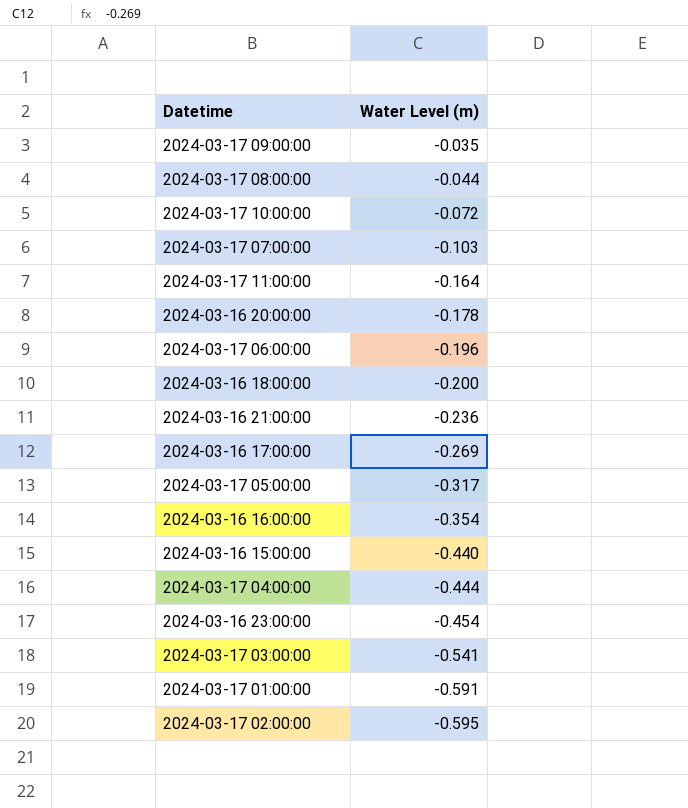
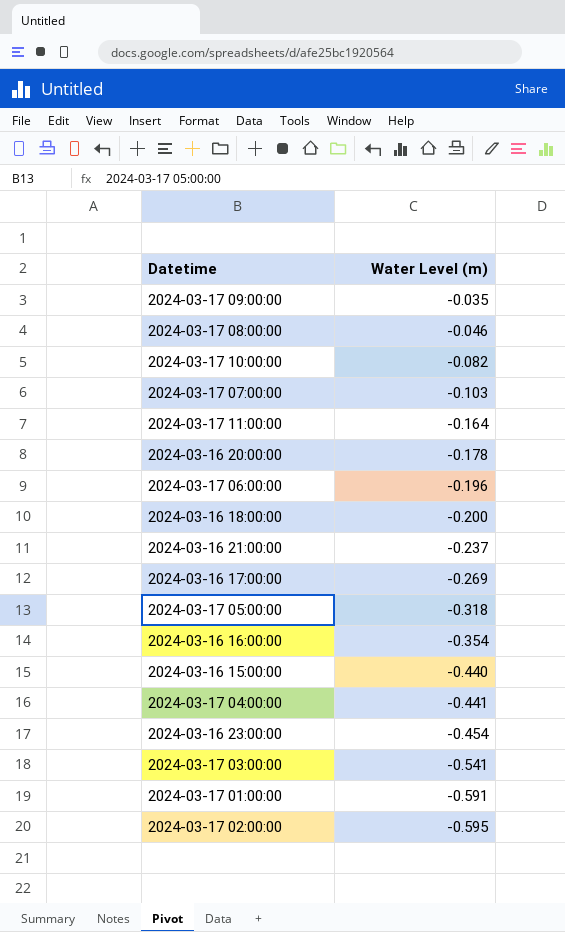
2024-03-17 08:00:00 | Water Level (m): -0.044 -> -0.046
2024-03-17 10:00:00 | Water Level (m): -0.072 -> -0.082
2024-03-16 21:00:00 | Water Level (m): -0.236 -> -0.237
2024-03-17 05:00:00 | Water Level (m): -0.317 -> -0.318
2024-03-17 04:00:00 | Water Level (m): -0.444 -> -0.441

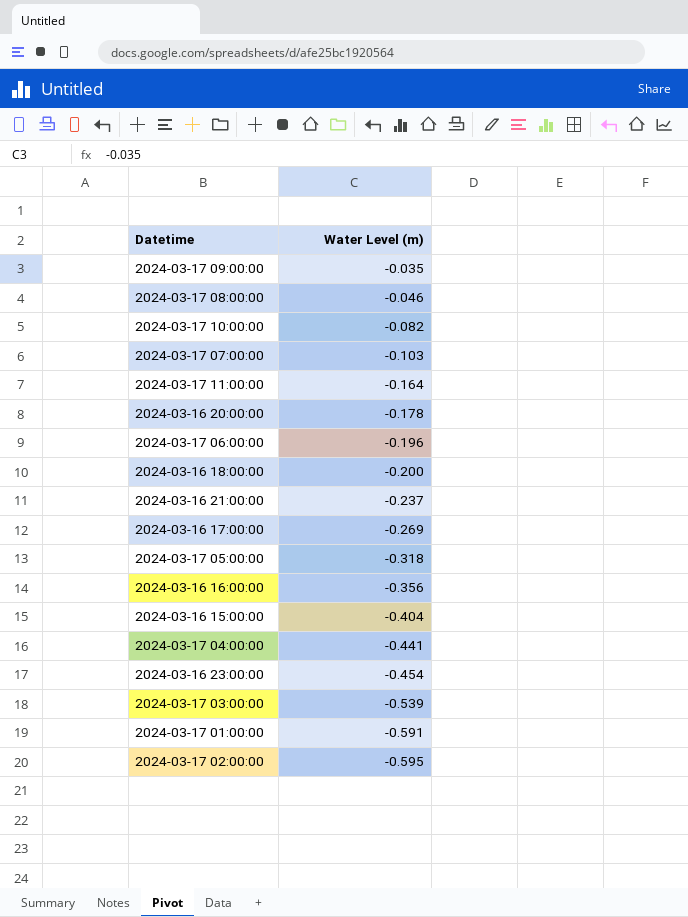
2024-03-16 16:00:00 | Water Level (m): -0.354 -> -0.356
2024-03-16 15:00:00 | Water Level (m): -0.440 -> -0.404
2024-03-17 03:00:00 | Water Level (m): -0.541 -> -0.539

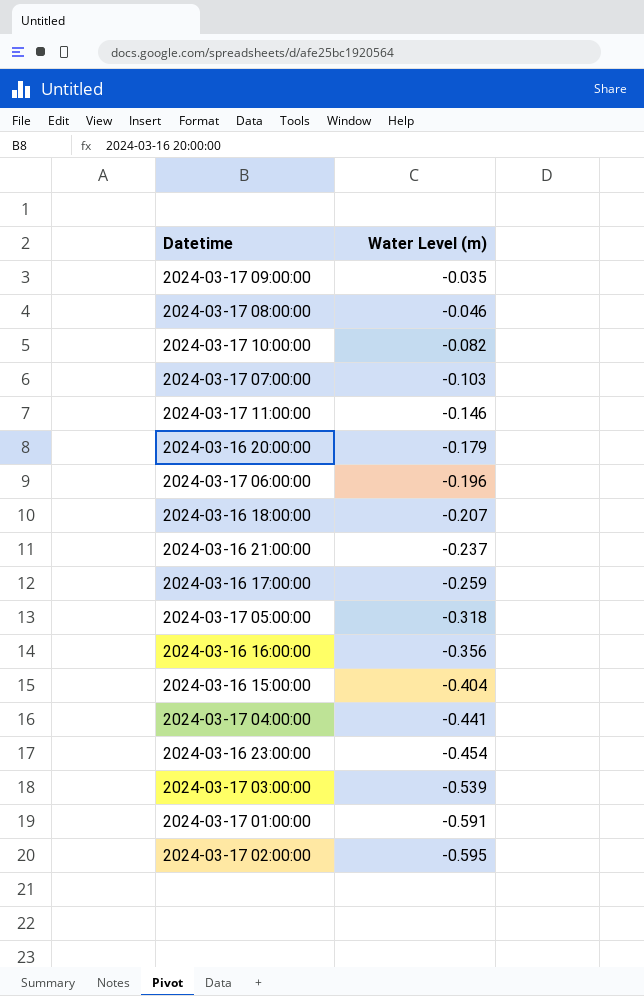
2024-03-17 11:00:00 | Water Level (m): -0.164 -> -0.146
2024-03-16 20:00:00 | Water Level (m): -0.178 -> -0.179
2024-03-16 18:00:00 | Water Level (m): -0.200 -> -0.207
2024-03-16 17:00:00 | Water Level (m): -0.269 -> -0.259

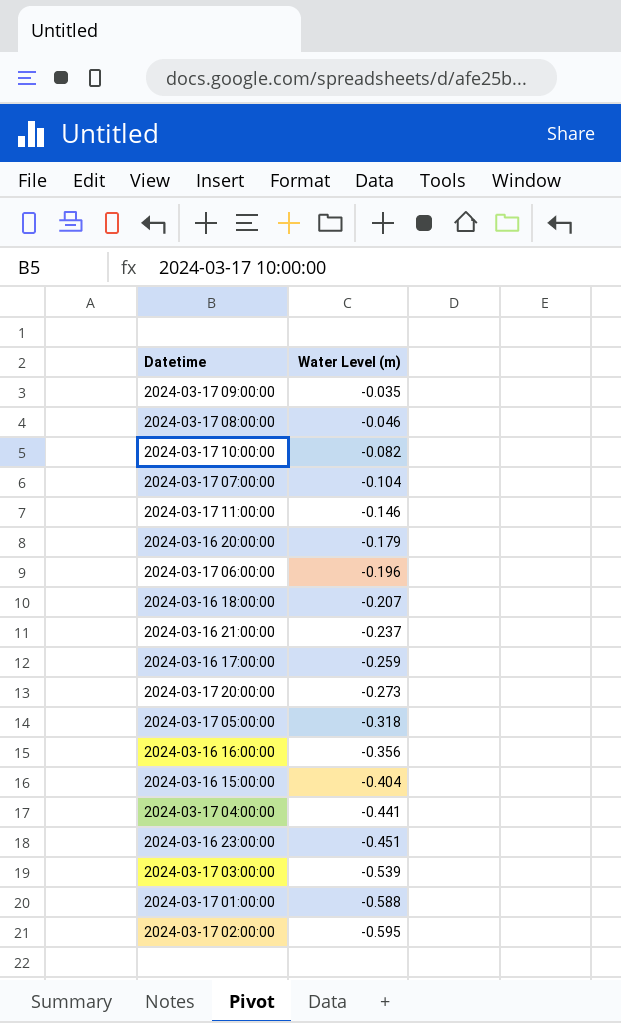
2024-03-17 07:00:00 | Water Level (m): -0.103 -> -0.104
row 2024-03-17 20:00:00: none -> -0.273
2024-03-16 23:00:00 | Water Level (m): -0.454 -> -0.451
2024-03-17 01:00:00 | Water Level (m): -0.591 -> -0.588

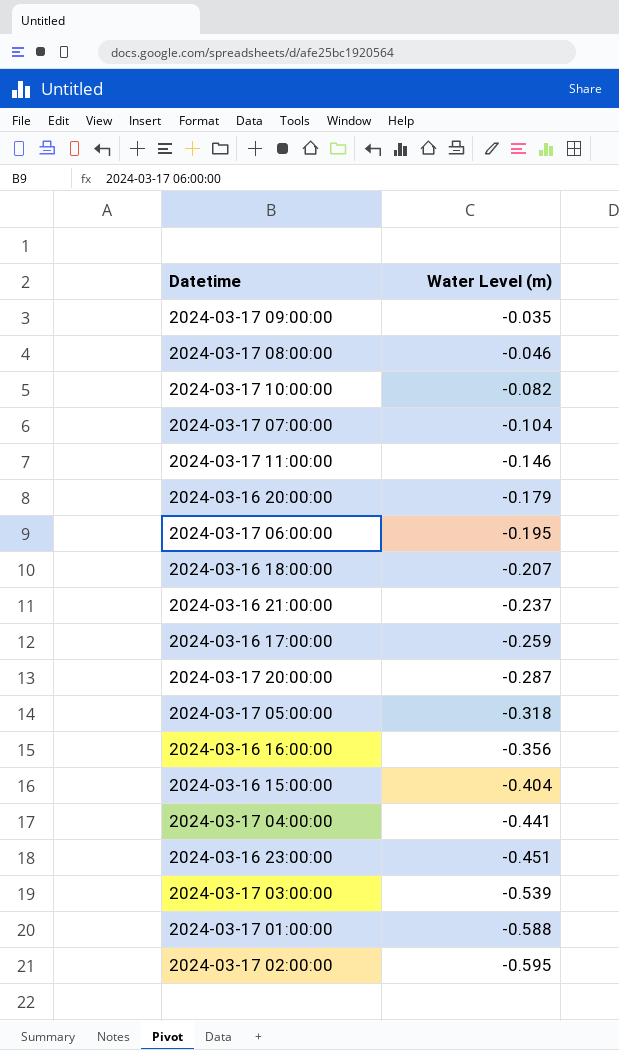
2024-03-17 06:00:00 | Water Level (m): -0.196 -> -0.195
2024-03-17 20:00:00 | Water Level (m): -0.273 -> -0.287

